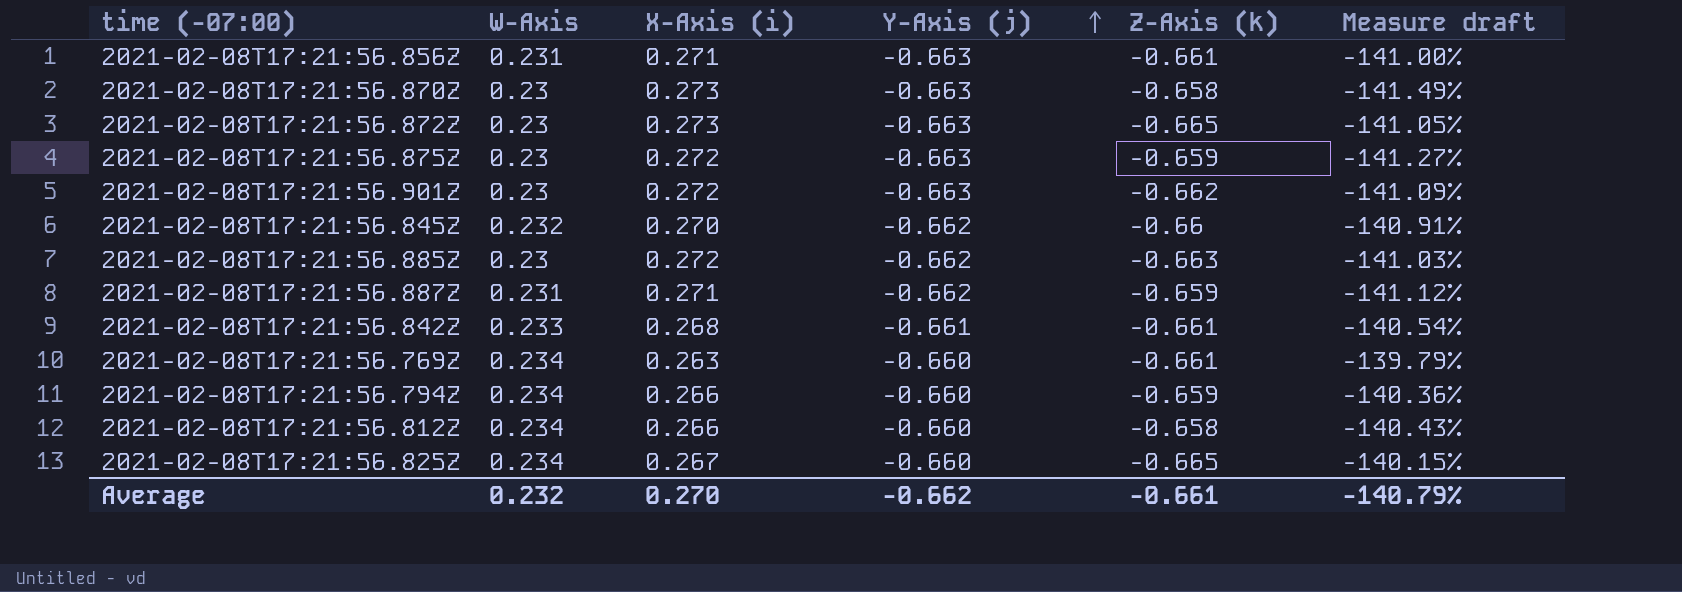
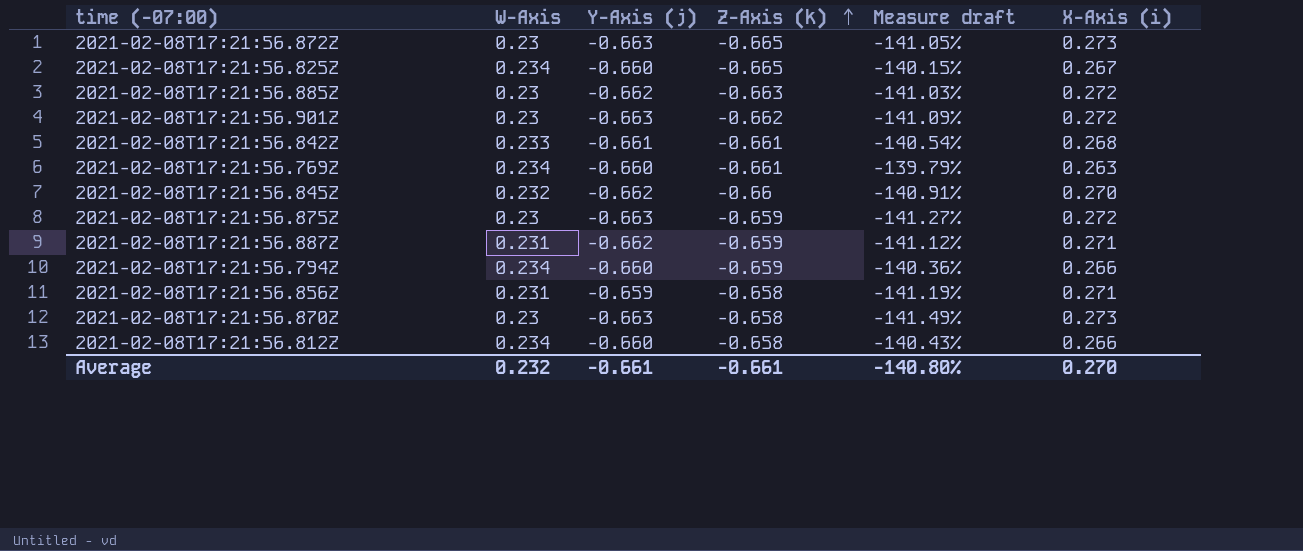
row order: Y-Axis (j) ascending -> Z-Axis (k) ascending
column X-Axis (i) | position: 3 -> 6
2021-02-08T17:21:56.856Z | Y-Axis (j): -0.663 -> -0.659
2021-02-08T17:21:56.856Z | Z-Axis (k): -0.661 -> -0.658
2021-02-08T17:21:56.856Z | Measure draft: -141.00% -> -141.19%
Average | Y-Axis (j): -0.662 -> -0.661
Average | Measure draft: -140.79% -> -140.80%

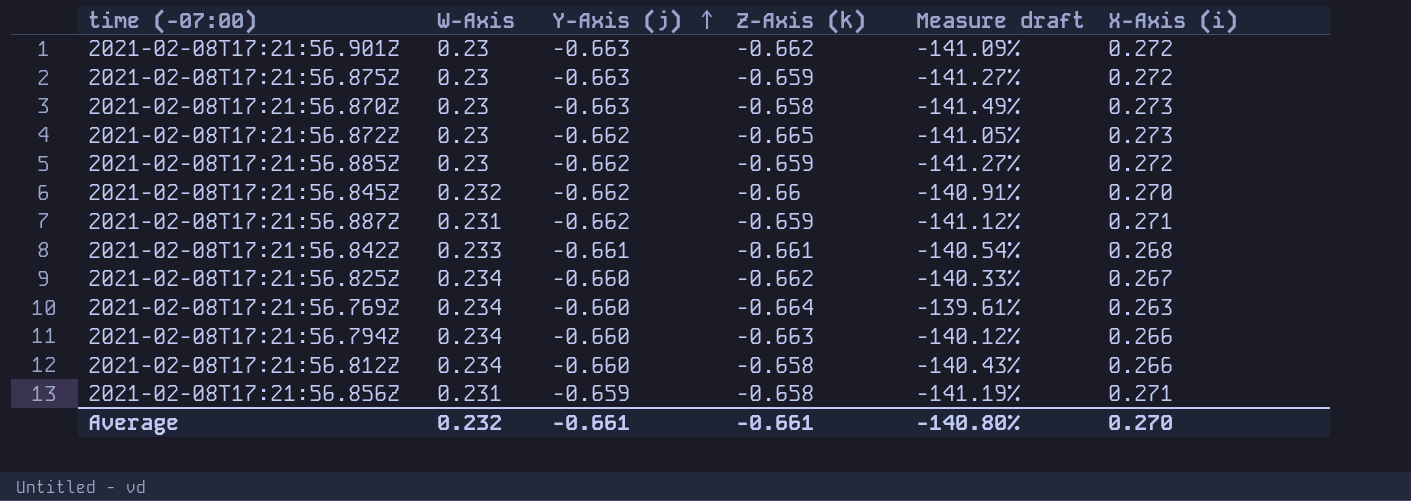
row order: Z-Axis (k) ascending -> Y-Axis (j) ascending
2021-02-08T17:21:56.872Z | Y-Axis (j): -0.663 -> -0.662
2021-02-08T17:21:56.885Z | Z-Axis (k): -0.663 -> -0.659
2021-02-08T17:21:56.885Z | Measure draft: -141.03% -> -141.27%
2021-02-08T17:21:56.825Z | Z-Axis (k): -0.665 -> -0.662
2021-02-08T17:21:56.825Z | Measure draft: -140.15% -> -140.33%
2021-02-08T17:21:56.769Z | Z-Axis (k): -0.661 -> -0.664
2021-02-08T17:21:56.769Z | Measure draft: -139.79% -> -139.61%
2021-02-08T17:21:56.794Z | Z-Axis (k): -0.659 -> -0.663
2021-02-08T17:21:56.794Z | Measure draft: -140.36% -> -140.12%

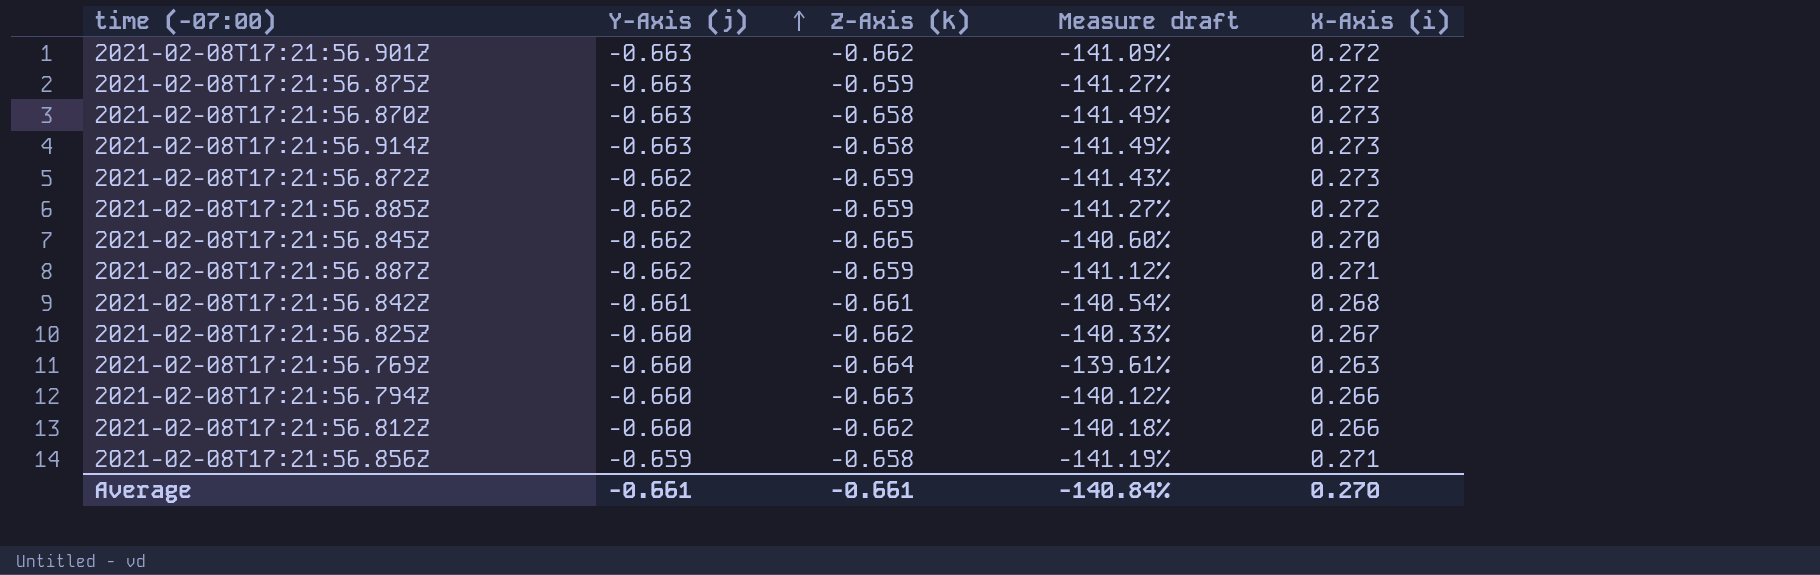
column W-Axis | position: 2 -> none
row 2021-02-08T17:21:56.914Z: none -> -0.663 | -0.658 | -141.49% | 0.273
2021-02-08T17:21:56.872Z | Z-Axis (k): -0.665 -> -0.659
2021-02-08T17:21:56.872Z | Measure draft: -141.05% -> -141.43%
2021-02-08T17:21:56.845Z | Z-Axis (k): -0.66 -> -0.665
2021-02-08T17:21:56.845Z | Measure draft: -140.91% -> -140.60%
2021-02-08T17:21:56.812Z | Z-Axis (k): -0.658 -> -0.662
2021-02-08T17:21:56.812Z | Measure draft: -140.43% -> -140.18%
Average | Measure draft: -140.80% -> -140.84%

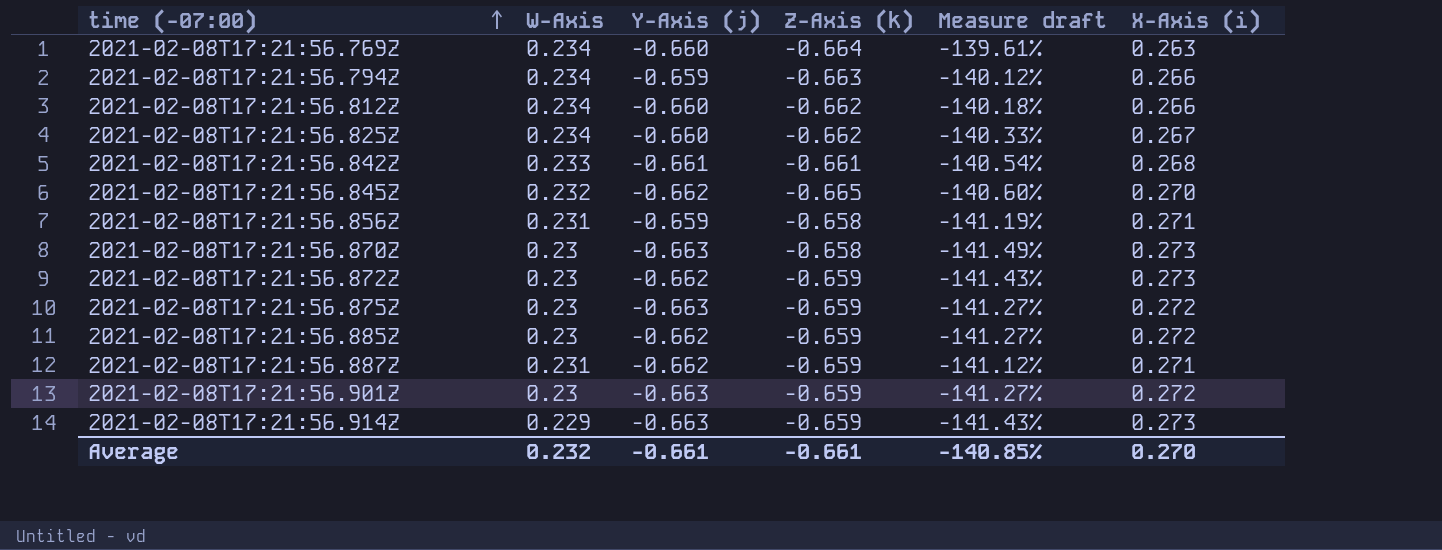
row order: Y-Axis (j) ascending -> time (-07:00) ascending
column W-Axis | position: none -> 2
2021-02-08T17:21:56.794Z | Y-Axis (j): -0.660 -> -0.659
2021-02-08T17:21:56.901Z | Z-Axis (k): -0.662 -> -0.659
2021-02-08T17:21:56.901Z | Measure draft: -141.09% -> -141.27%
2021-02-08T17:21:56.914Z | Z-Axis (k): -0.658 -> -0.659
2021-02-08T17:21:56.914Z | Measure draft: -141.49% -> -141.43%
Average | Measure draft: -140.84% -> -140.85%

